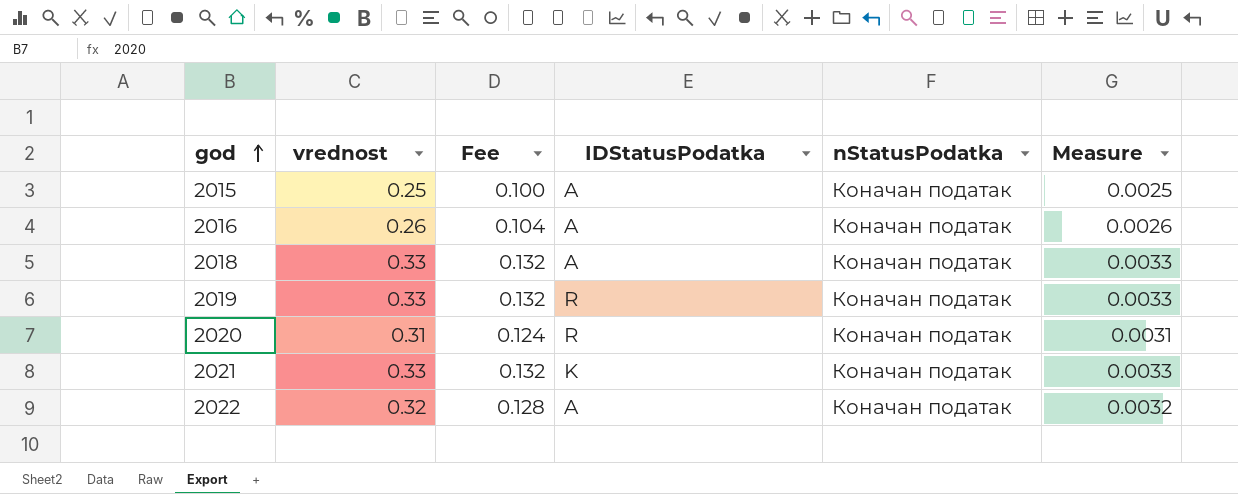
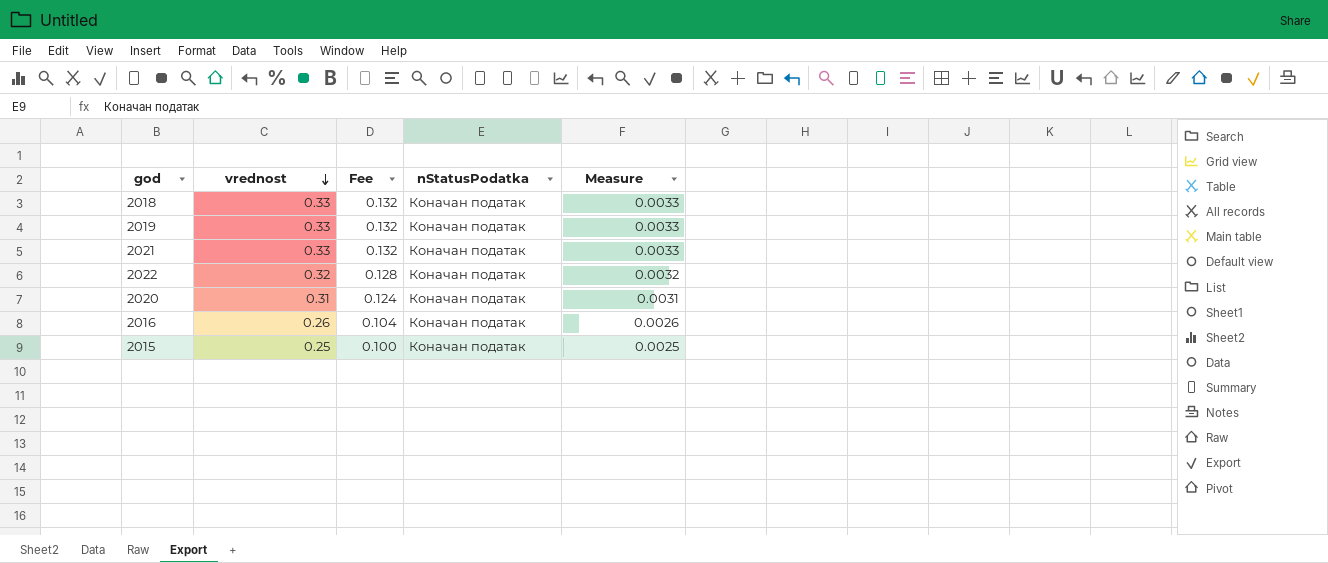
row order: god ascending -> vrednost descending
column IDStatusPodatka | position: 4 -> none

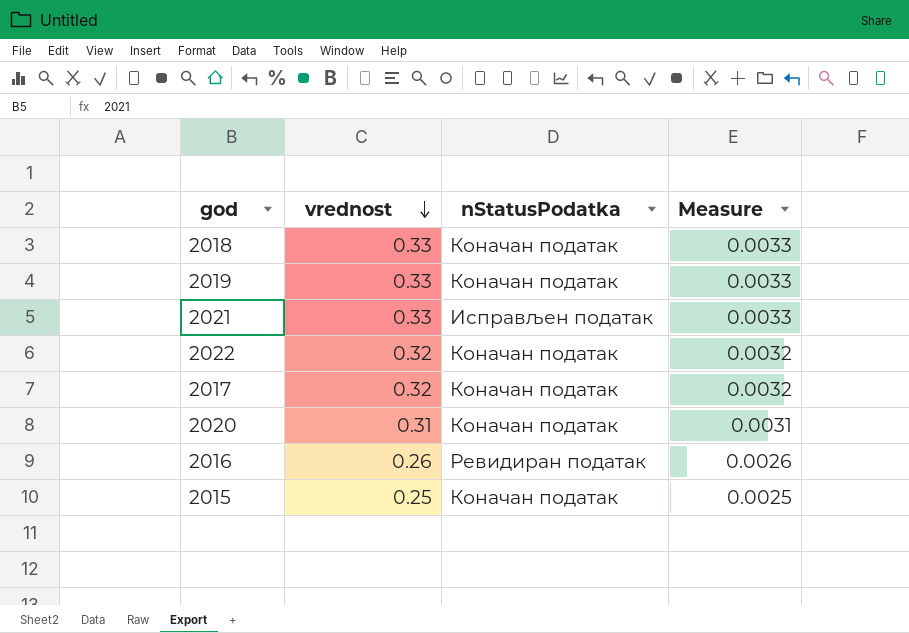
column Fee | formula: [vrednost] * 0.4 -> none
2021 | nStatusPodatka: Коначан податак -> Исправљен податак
row 2017: none -> 0.32 | Коначан податак | 0.0032
2016 | nStatusPodatka: Коначан податак -> Ревидиран податак

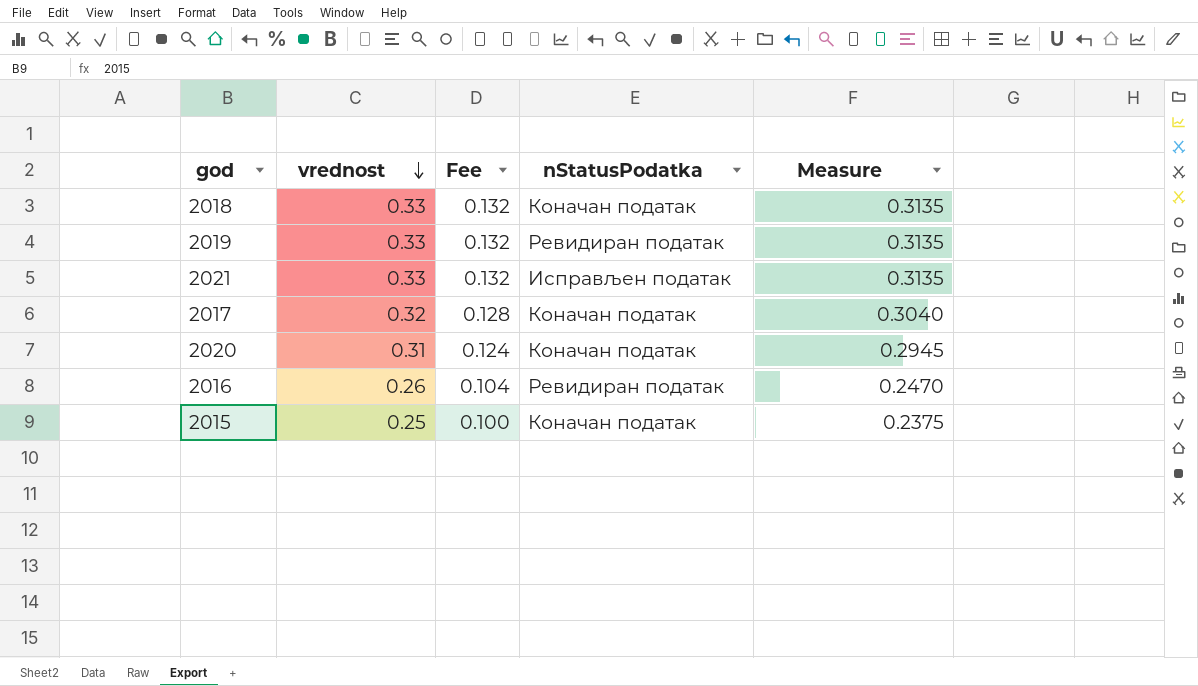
column Fee | formula: none -> [vrednost] * 0.4
column Measure | formula: [vrednost] * 0.01 -> [vrednost] * 0.95
row 2022: 0.32 | Коначан податак | 0.0032 -> none
2019 | nStatusPodatka: Коначан податак -> Ревидиран податак

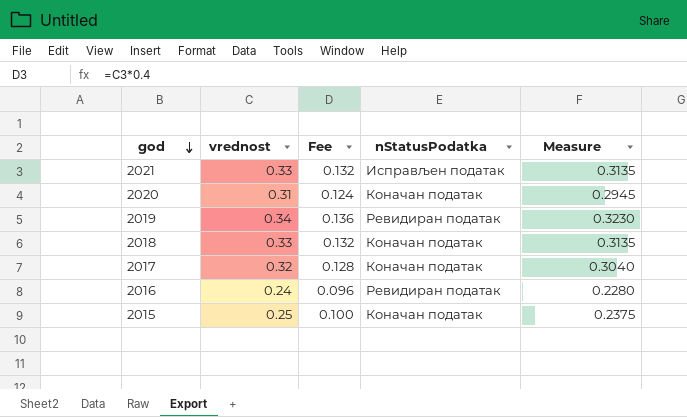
row order: vrednost descending -> god descending
2019 | vrednost: 0.33 -> 0.34
2019 | Fee: 0.132 -> 0.136
2019 | Measure: 0.3135 -> 0.3230
2016 | vrednost: 0.26 -> 0.24
2016 | Fee: 0.104 -> 0.096
2016 | Measure: 0.2470 -> 0.2280

